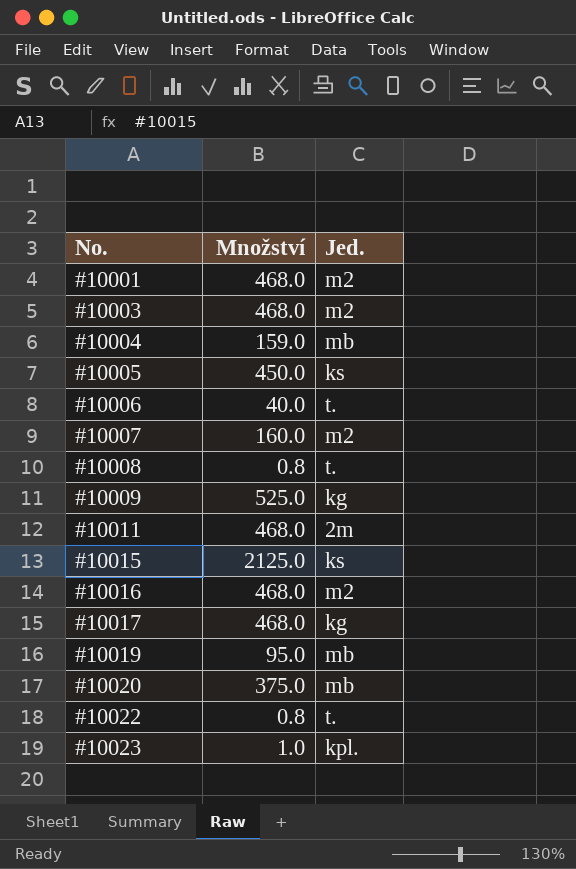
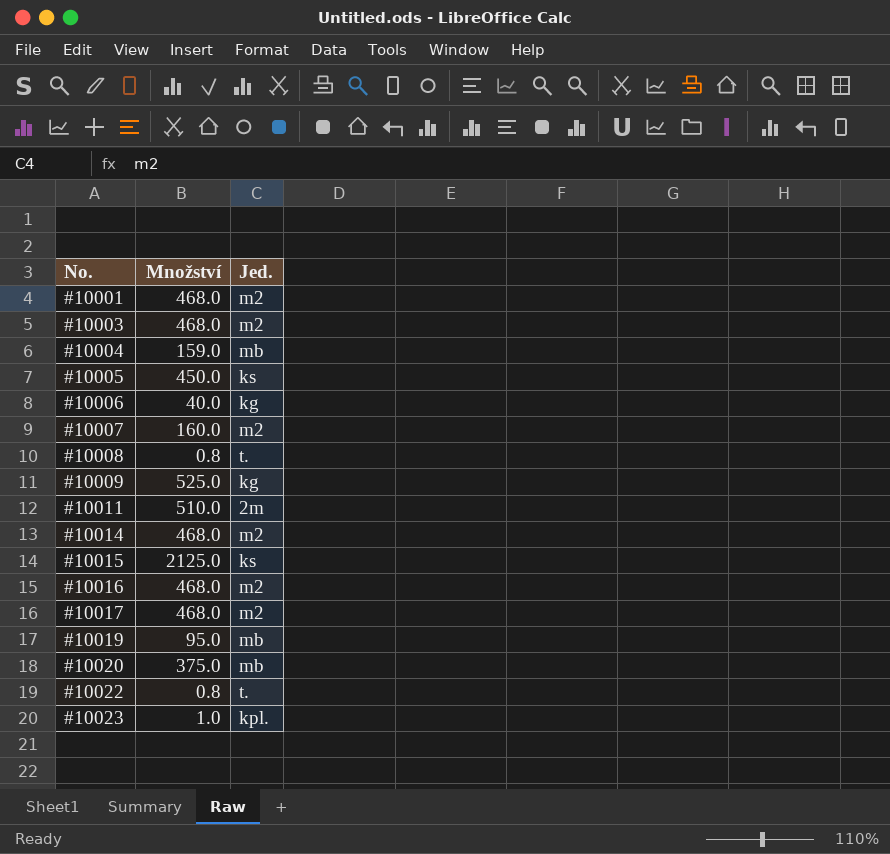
#10006 | Jed.: t. -> kg
#10011 | Množství: 468.0 -> 510.0
row #10014: none -> 468.0 | m2
#10017 | Jed.: kg -> m2

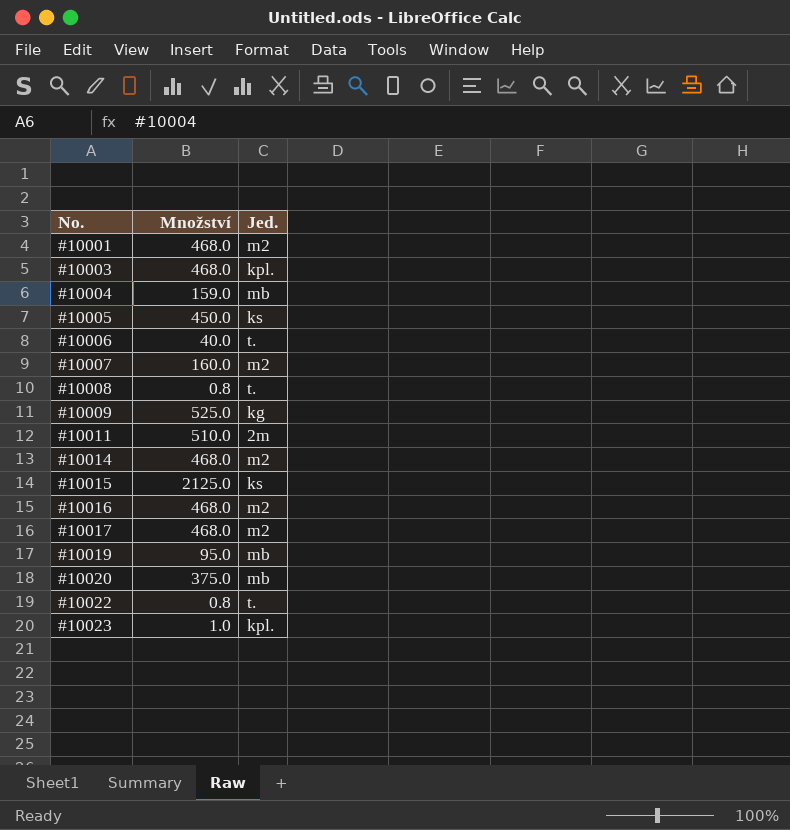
#10003 | Jed.: m2 -> kpl.
#10006 | Jed.: kg -> t.

